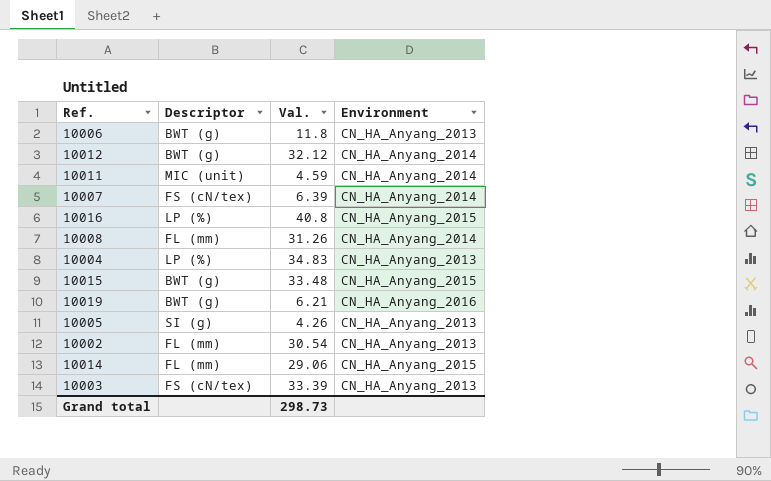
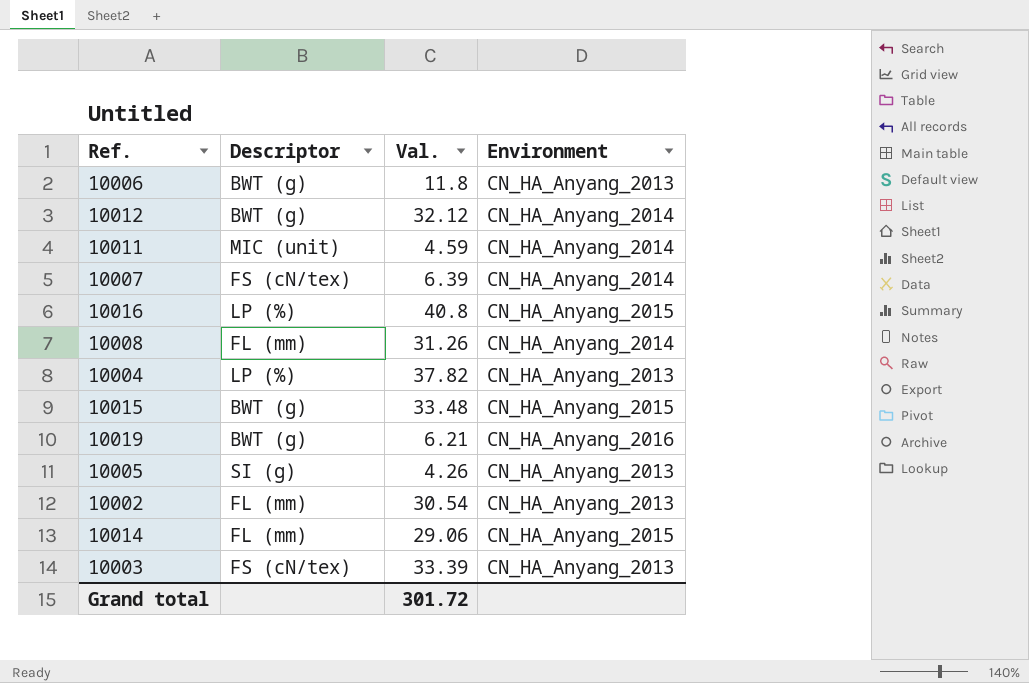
10004 | Val.: 34.83 -> 37.82
Grand total | Val.: 298.73 -> 301.72

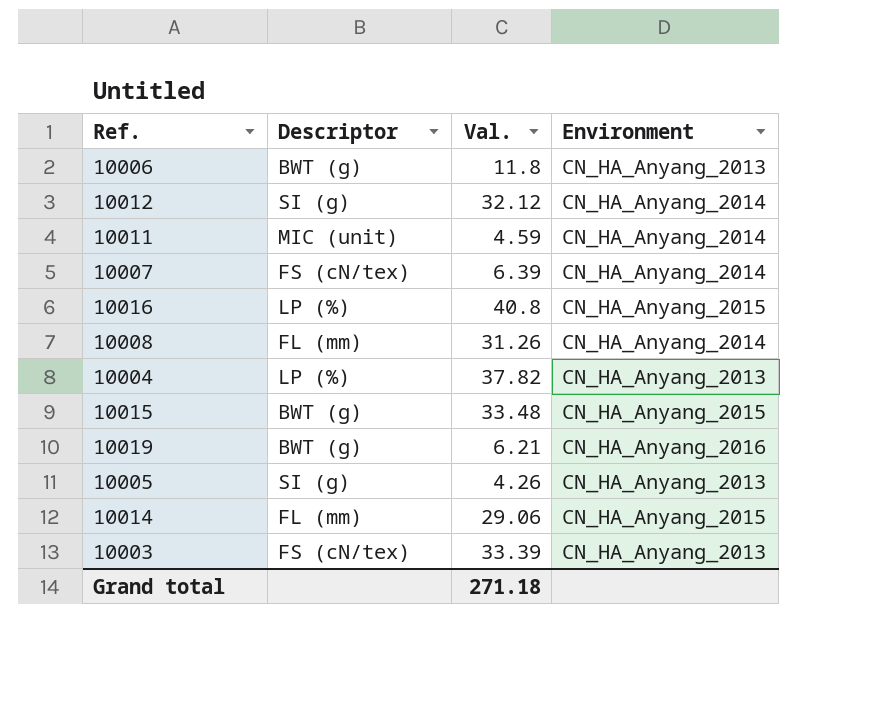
row 10002: FL (mm) | 30.54 | CN_HA_Anyang_2013 -> none
10012 | Descriptor: BWT (g) -> SI (g)
Grand total | Val.: 301.72 -> 271.18

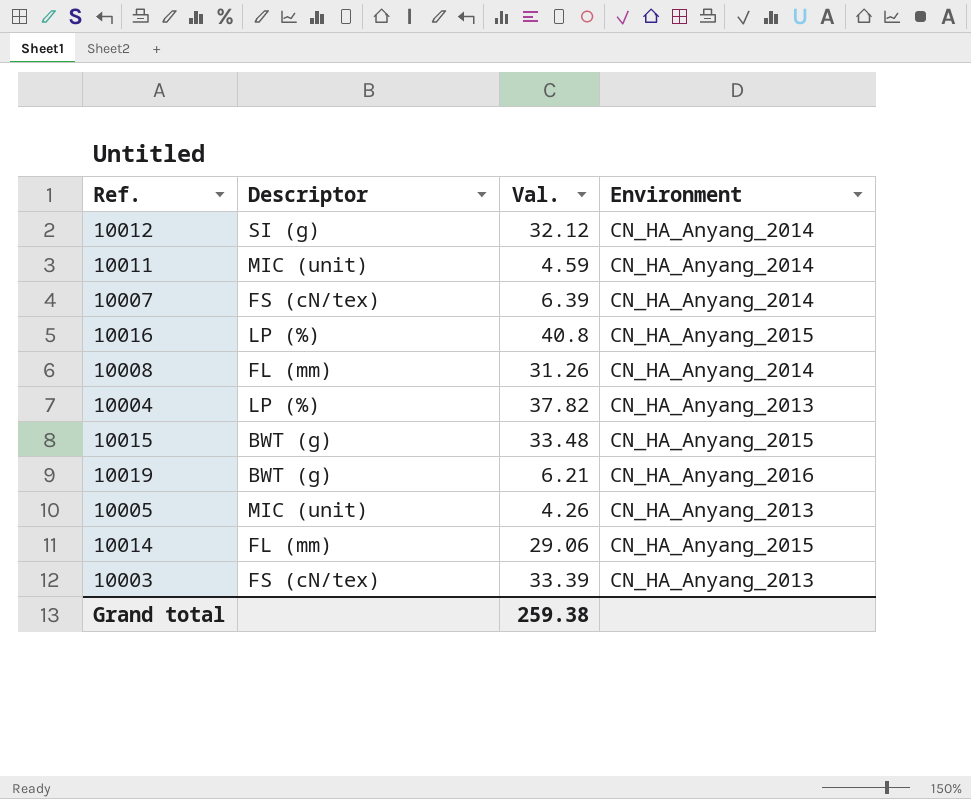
row 10006: BWT (g) | 11.8 | CN_HA_Anyang_2013 -> none
10005 | Descriptor: SI (g) -> MIC (unit)
Grand total | Val.: 271.18 -> 259.38

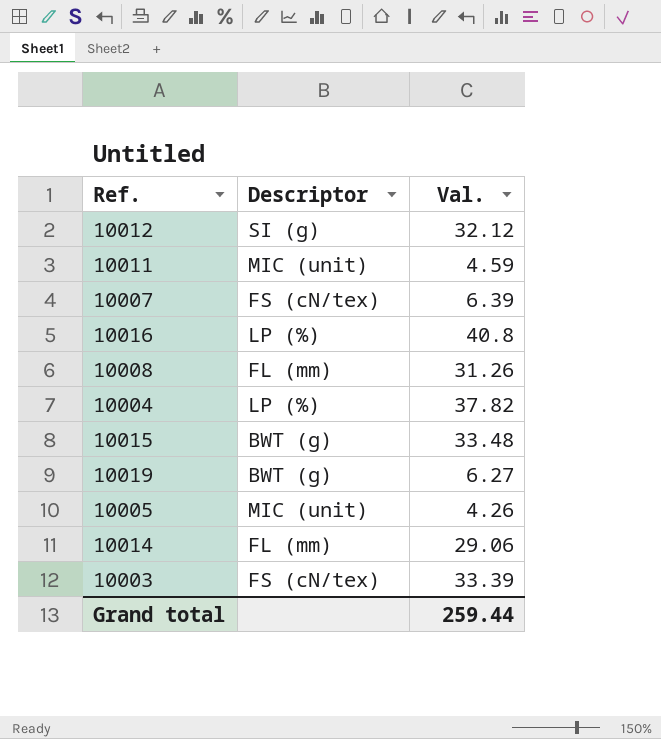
column Environment | position: 4 -> none
10019 | Val.: 6.21 -> 6.27
Grand total | Val.: 259.38 -> 259.44

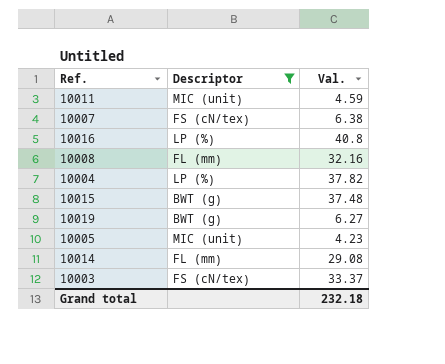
filter: none -> Descriptor != SI (g)
10007 | Val.: 6.39 -> 6.38
10008 | Val.: 31.26 -> 32.16
10015 | Val.: 33.48 -> 37.48
10005 | Val.: 4.26 -> 4.23
10014 | Val.: 29.06 -> 29.08
10003 | Val.: 33.39 -> 33.37
Grand total | Val.: 259.44 -> 232.18

